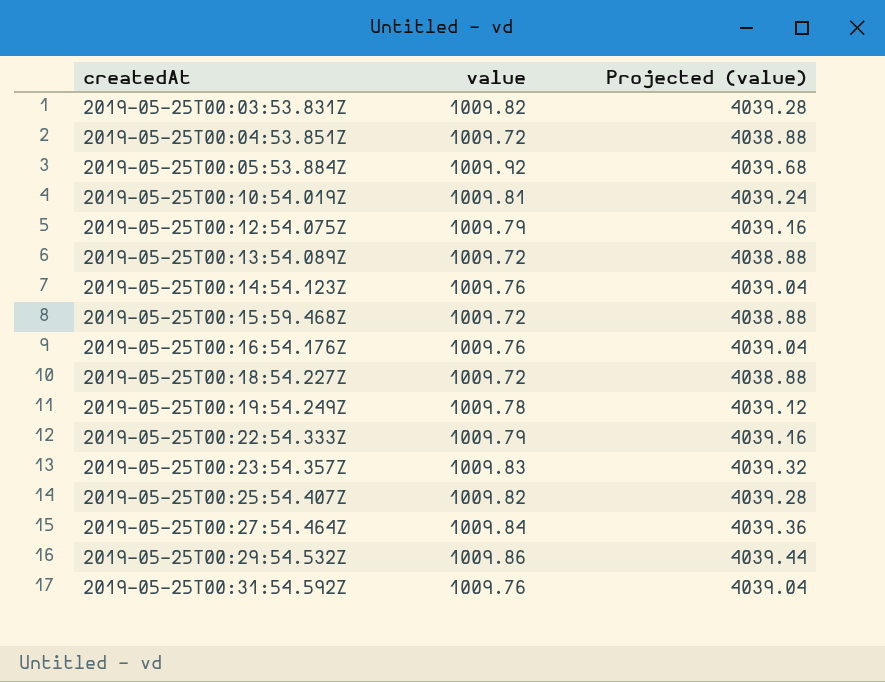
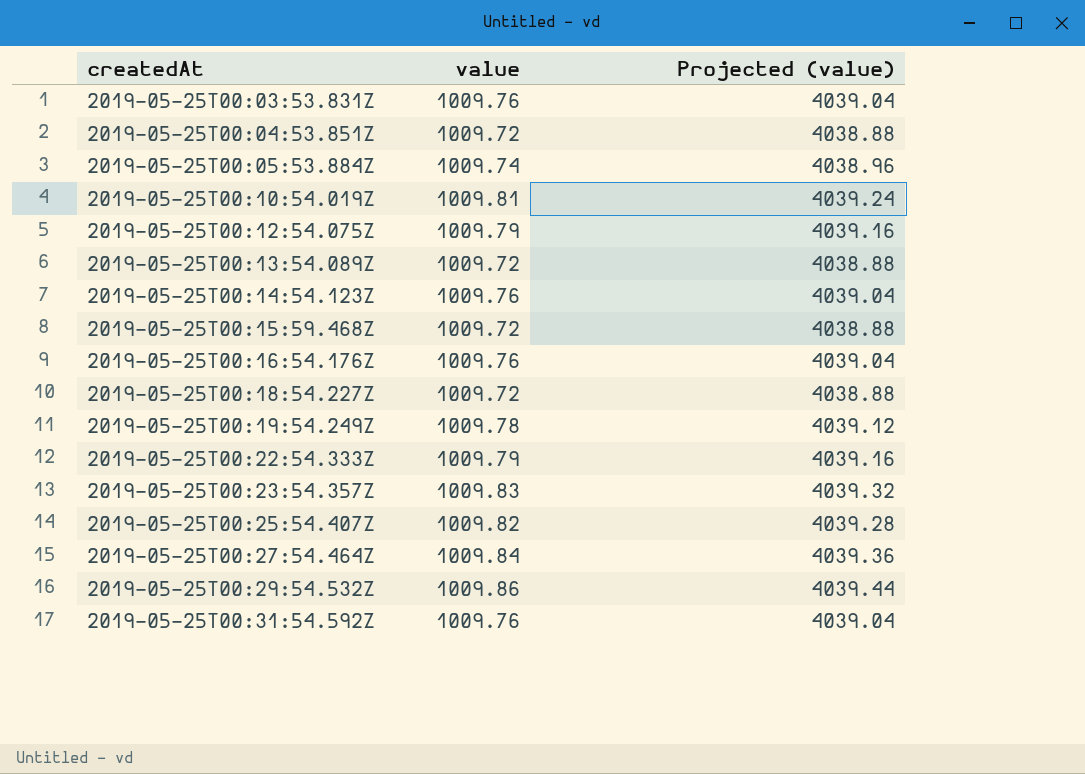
2019-05-25T00:03:53.831Z | value: 1009.82 -> 1009.76
2019-05-25T00:03:53.831Z | Projected (value): 4039.28 -> 4039.04
2019-05-25T00:05:53.884Z | value: 1009.92 -> 1009.74
2019-05-25T00:05:53.884Z | Projected (value): 4039.68 -> 4038.96

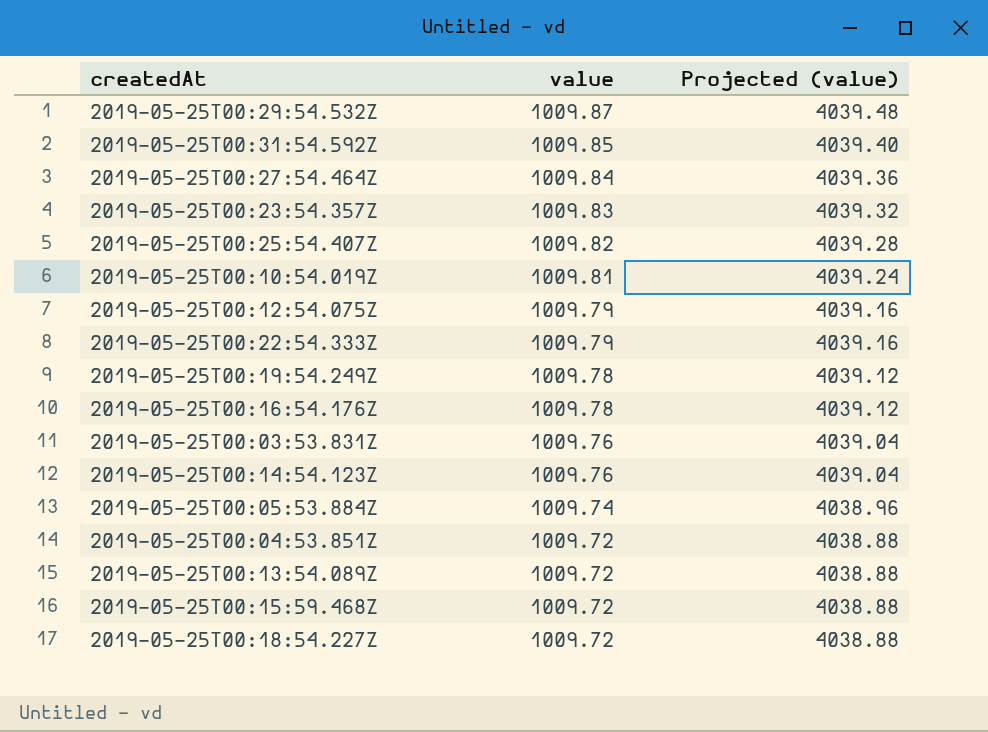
row order: createdAt ascending -> value descending
2019-05-25T00:29:54.532Z | value: 1009.86 -> 1009.87
2019-05-25T00:29:54.532Z | Projected (value): 4039.44 -> 4039.48
2019-05-25T00:31:54.592Z | value: 1009.76 -> 1009.85
2019-05-25T00:31:54.592Z | Projected (value): 4039.04 -> 4039.40
2019-05-25T00:16:54.176Z | value: 1009.76 -> 1009.78
2019-05-25T00:16:54.176Z | Projected (value): 4039.04 -> 4039.12

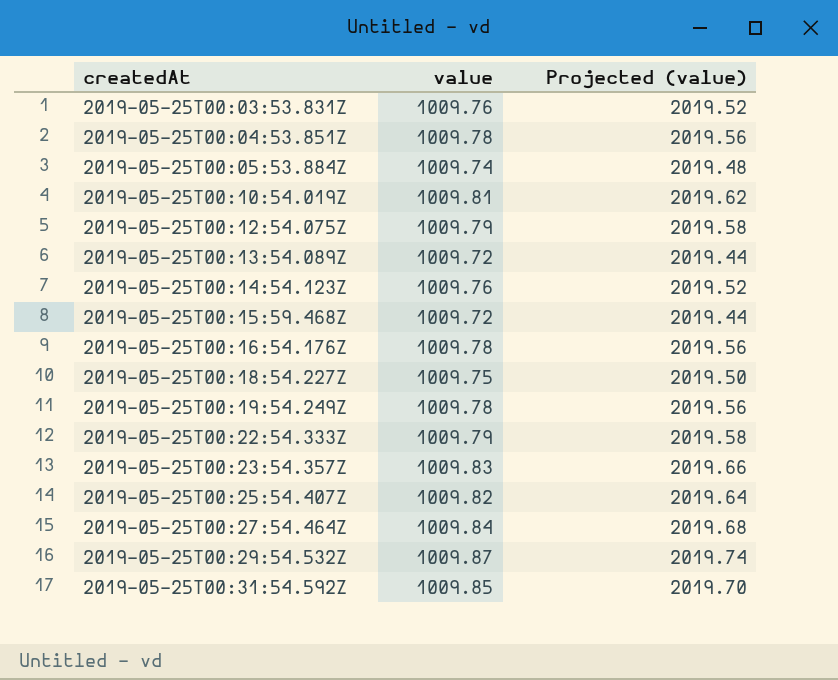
row order: value descending -> createdAt ascending
column Projected (value) | formula: [value] * 4 -> [value] * 2
2019-05-25T00:04:53.851Z | value: 1009.72 -> 1009.78
2019-05-25T00:18:54.227Z | value: 1009.72 -> 1009.75

